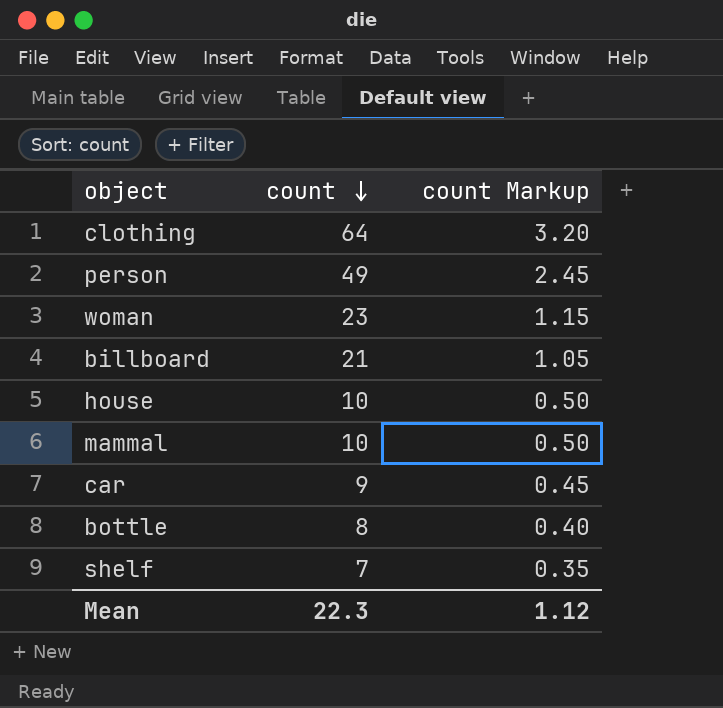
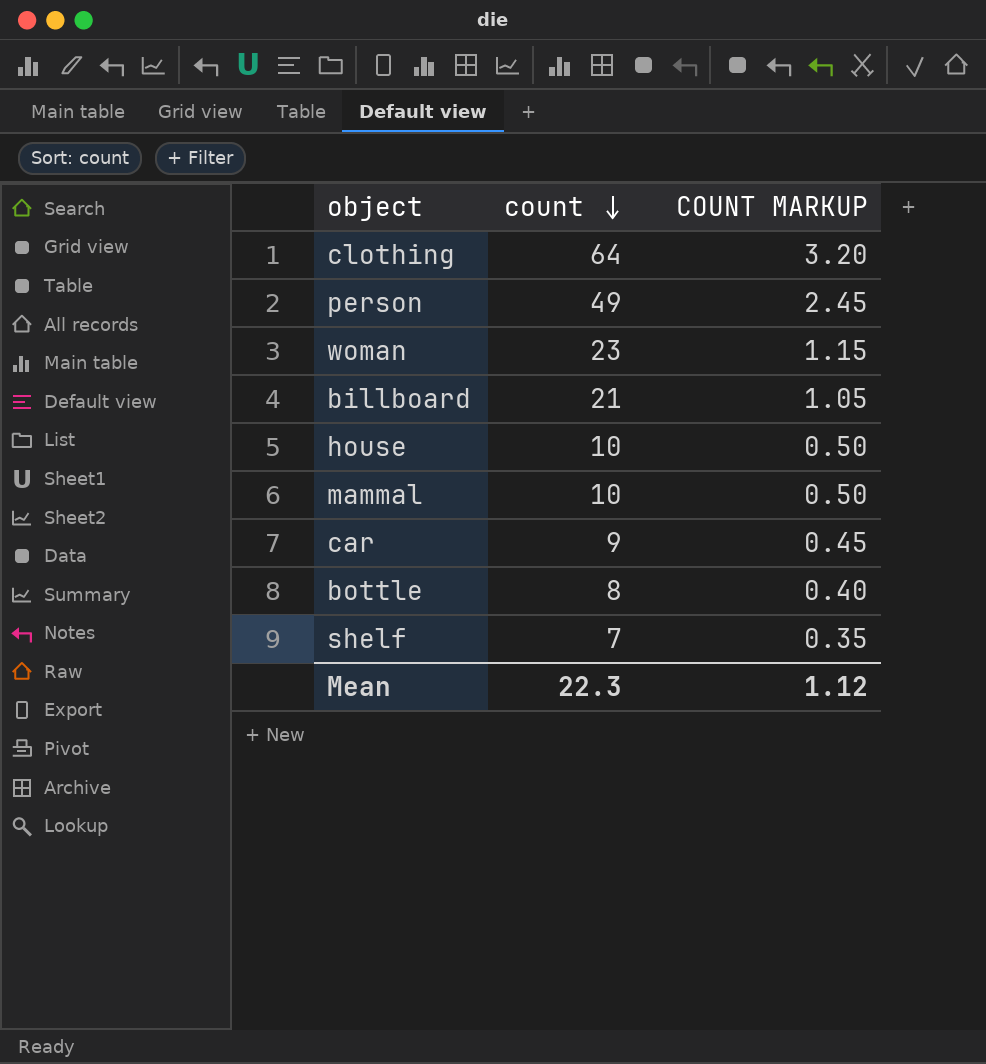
column name: count Markup -> COUNT MARKUP

